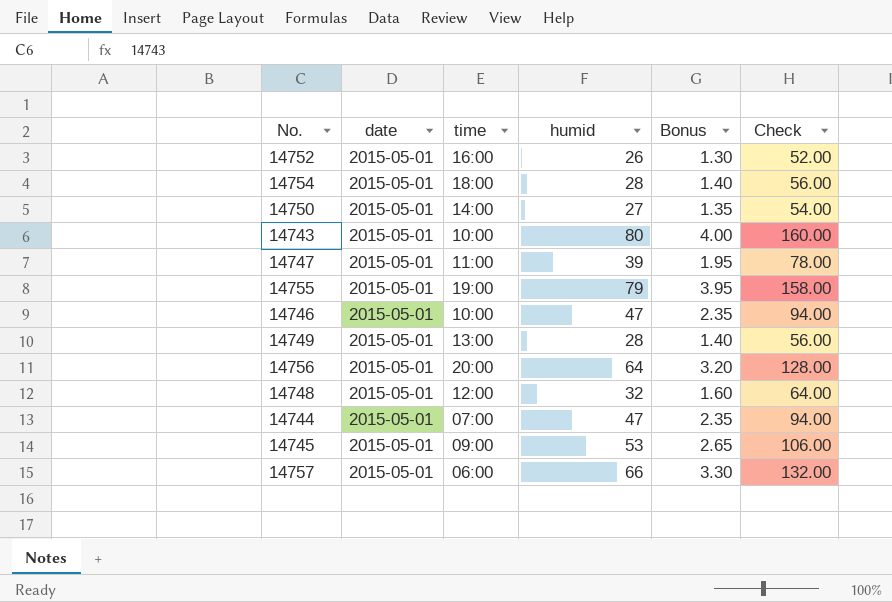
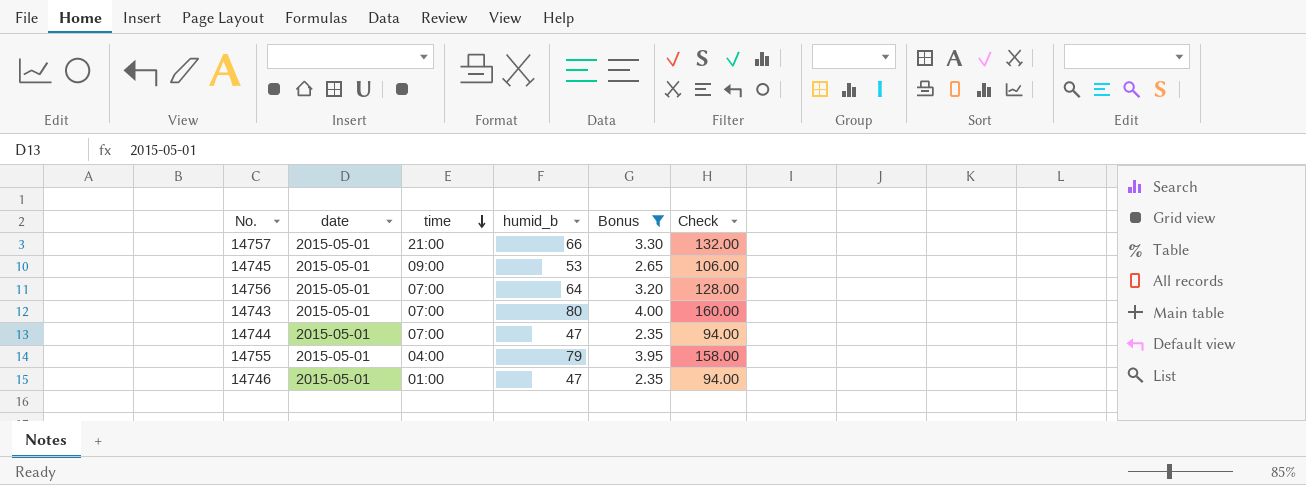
filter: none -> Bonus >= 2.35
row order: none -> time descending
column name: humid -> humid_b
14757 | time: 06:00 -> 21:00
14756 | time: 20:00 -> 07:00
14743 | time: 10:00 -> 07:00
14755 | time: 19:00 -> 04:00
14746 | time: 10:00 -> 01:00

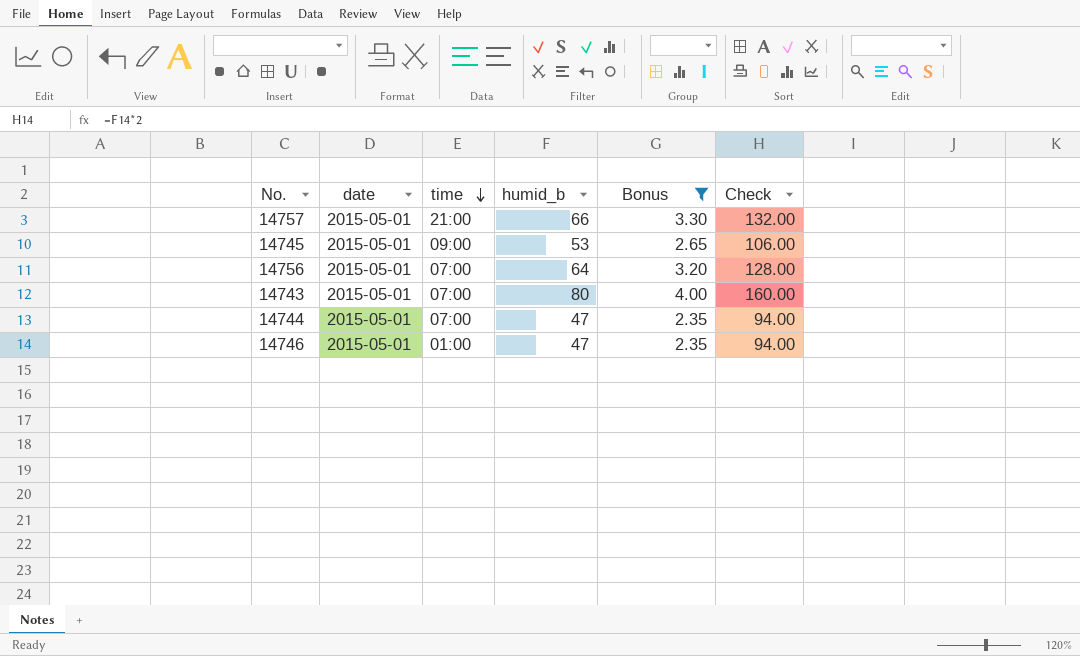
row 14755: 2015-05-01 | 04:00 | 79 | 3.95 | 158.00 -> none

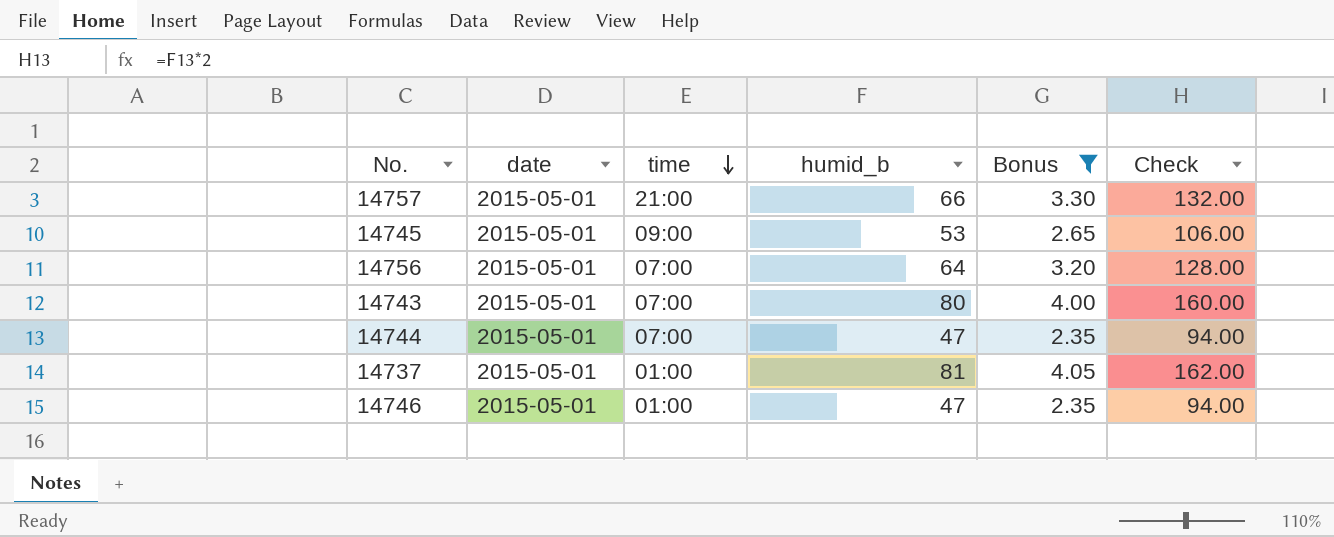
row 14737: none -> 2015-05-01 | 01:00 | 81 | 4.05 | 162.00

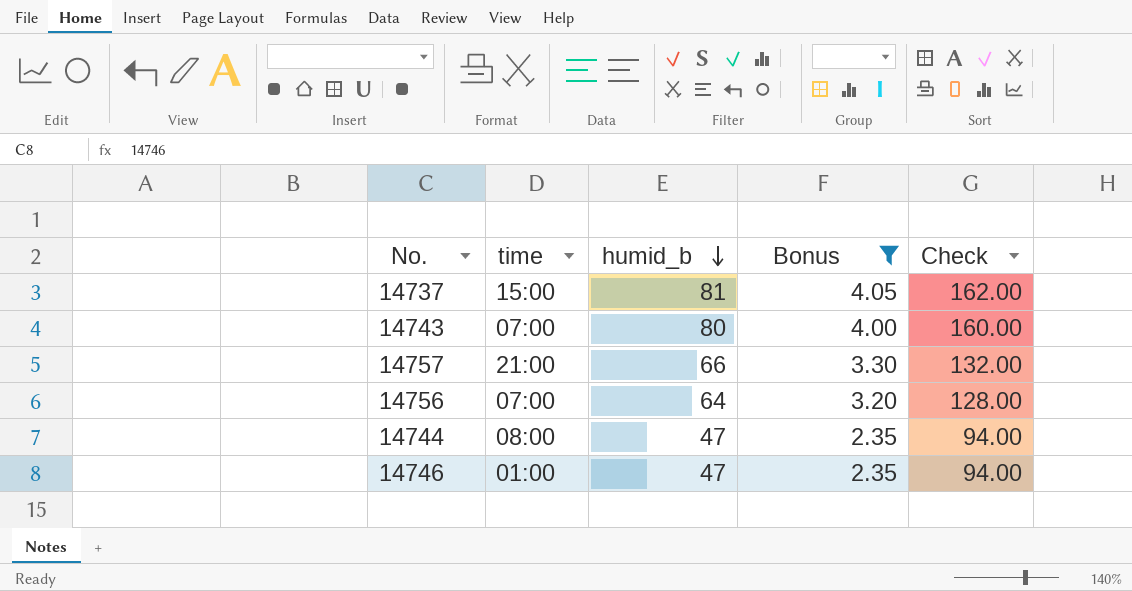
row order: time descending -> humid_b descending
column date | position: 2 -> none
row 14745: 2015-05-01 | 09:00 | 53 | 2.65 | 106.00 -> none
14737 | time: 01:00 -> 15:00
14744 | time: 07:00 -> 08:00

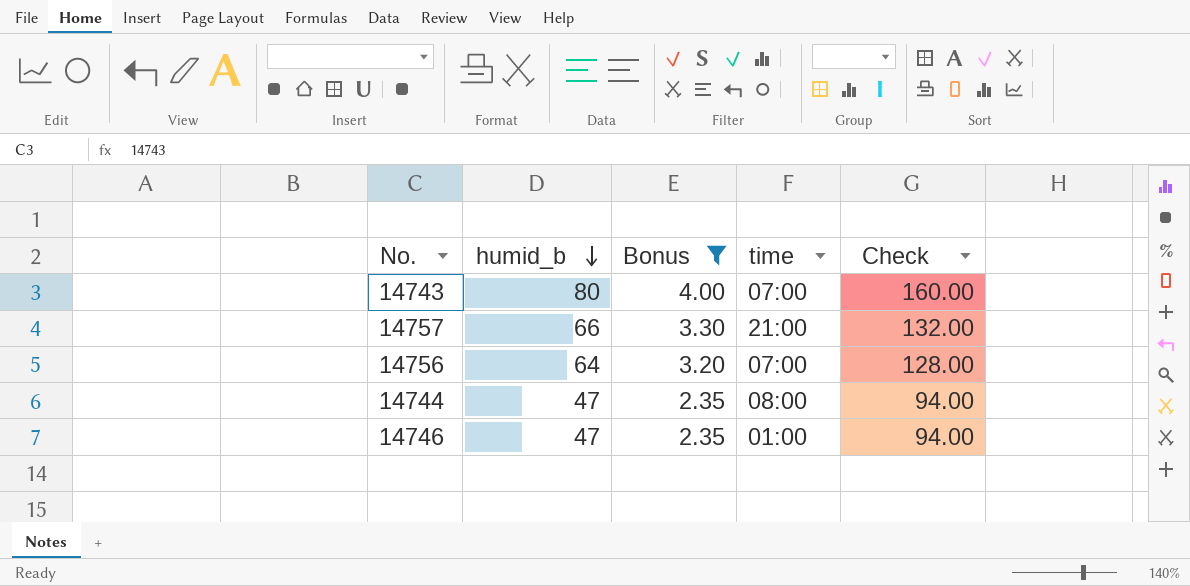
column time | position: 2 -> 4
row 14737: 15:00 | 81 | 4.05 | 162.00 -> none

